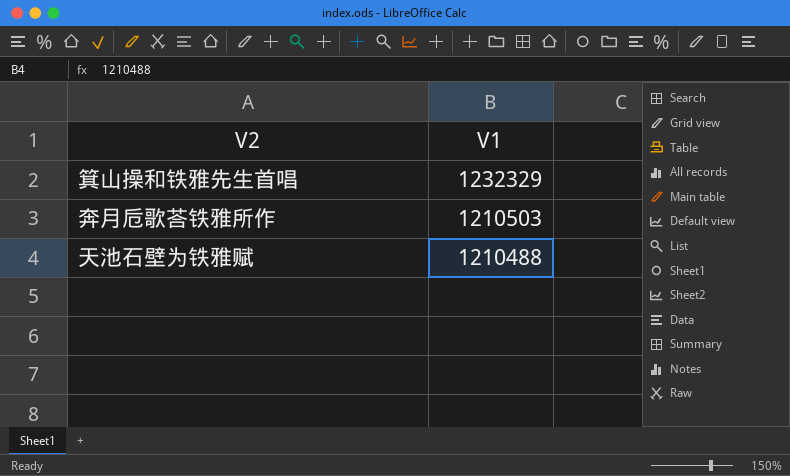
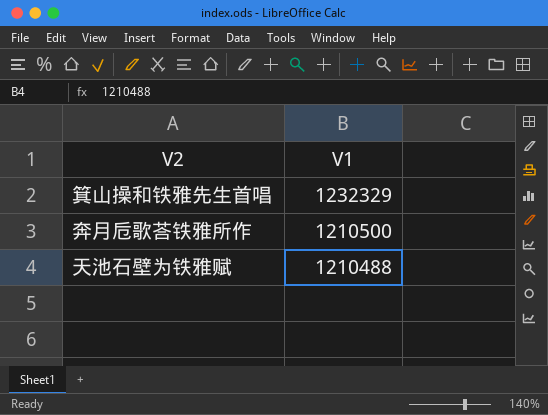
奔月卮歌荅铁雅所作 | V1: 1210503 -> 1210500

